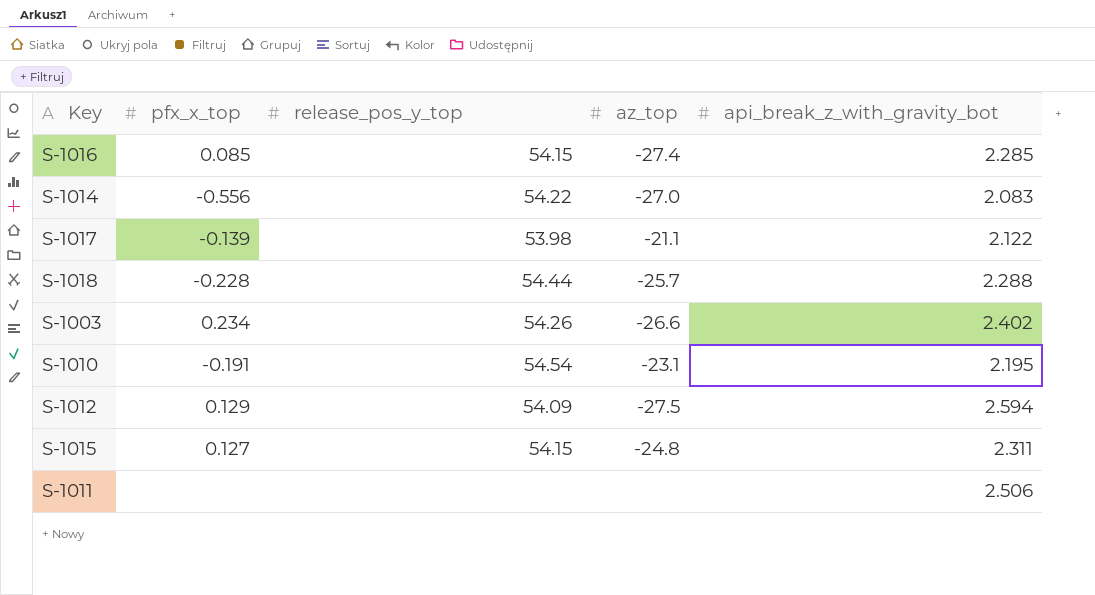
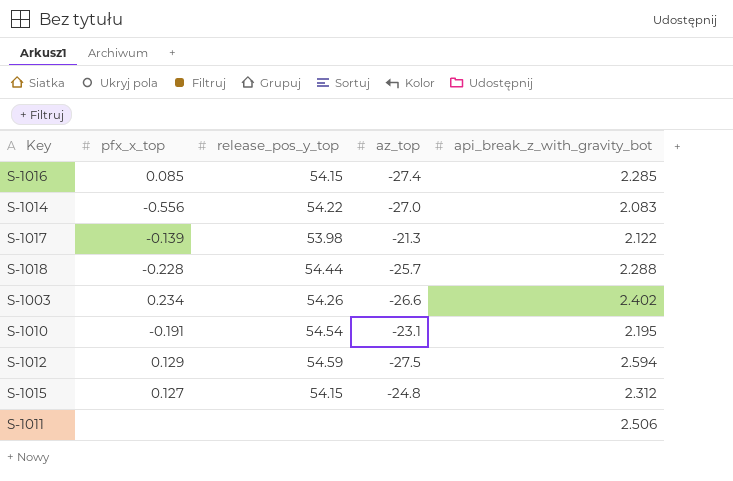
S-1017 | az_top: -21.1 -> -21.3
S-1012 | release_pos_y_top: 54.09 -> 54.59
S-1015 | api_break_z_with_gravity_bot: 2.311 -> 2.312

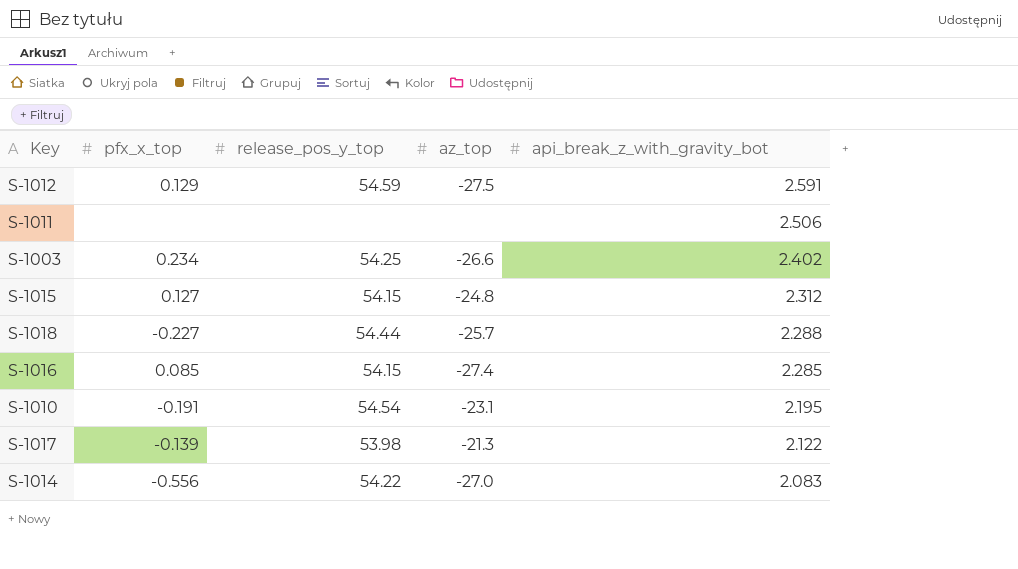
row order: none -> api_break_z_with_gravity_bot descending
S-1012 | api_break_z_with_gravity_bot: 2.594 -> 2.591
S-1003 | release_pos_y_top: 54.26 -> 54.25
S-1018 | pfx_x_top: -0.228 -> -0.227

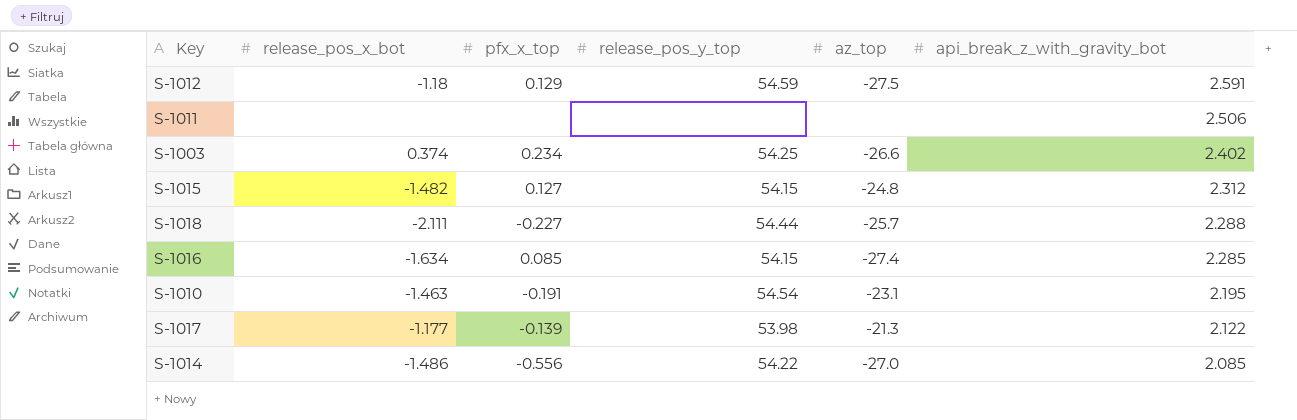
column release_pos_x_bot | position: none -> 2
S-1014 | api_break_z_with_gravity_bot: 2.083 -> 2.085

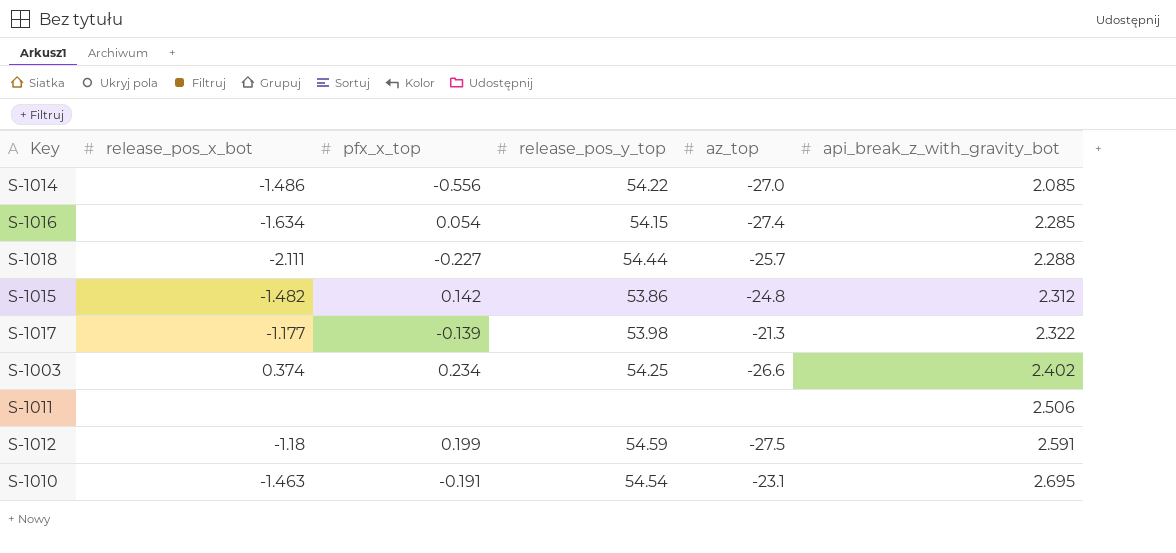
row order: api_break_z_with_gravity_bot descending -> api_break_z_with_gravity_bot ascending
S-1016 | pfx_x_top: 0.085 -> 0.054
S-1015 | pfx_x_top: 0.127 -> 0.142
S-1015 | release_pos_y_top: 54.15 -> 53.86
S-1017 | api_break_z_with_gravity_bot: 2.122 -> 2.322
S-1012 | pfx_x_top: 0.129 -> 0.199
S-1010 | api_break_z_with_gravity_bot: 2.195 -> 2.695

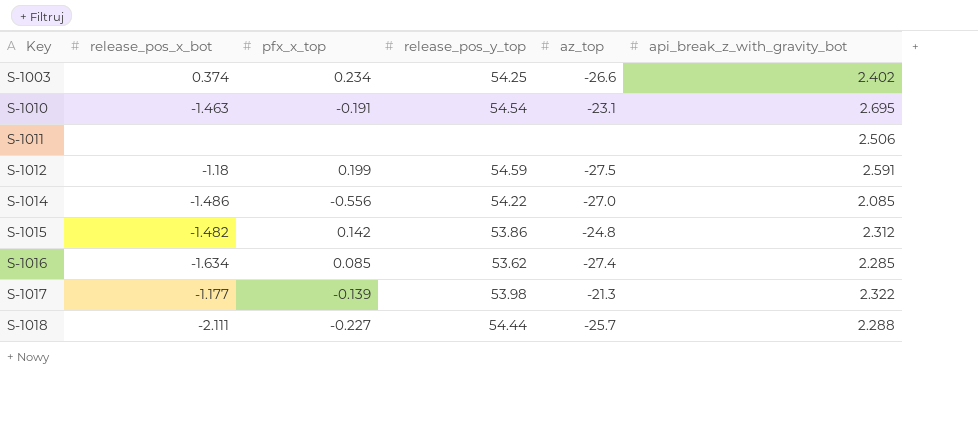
row order: api_break_z_with_gravity_bot ascending -> Key ascending
S-1016 | pfx_x_top: 0.054 -> 0.085
S-1016 | release_pos_y_top: 54.15 -> 53.62

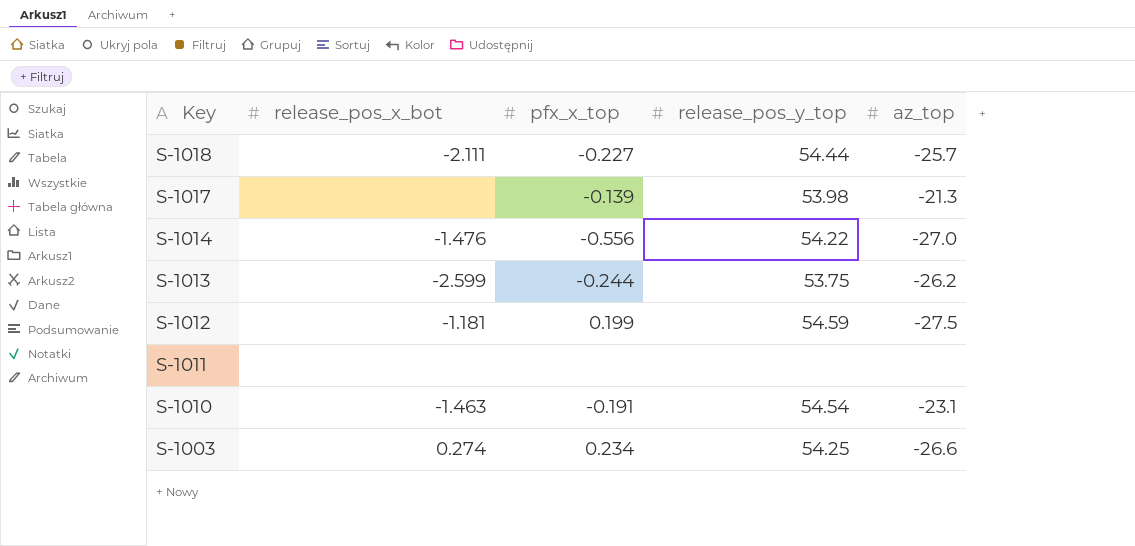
row order: Key ascending -> Key descending
column api_break_z_with_gravity_bot | position: 6 -> none
row S-1015: -1.482 | 0.142 | 53.86 | -24.8 | 2.312 -> none
row S-1016: -1.634 | 0.085 | 53.62 | -27.4 | 2.285 -> none
S-1017 | release_pos_x_bot: -1.177 -> none
S-1014 | release_pos_x_bot: -1.486 -> -1.476
row S-1013: none -> -2.599 | -0.244 | 53.75 | -26.2
S-1012 | release_pos_x_bot: -1.18 -> -1.181
S-1003 | release_pos_x_bot: 0.374 -> 0.274

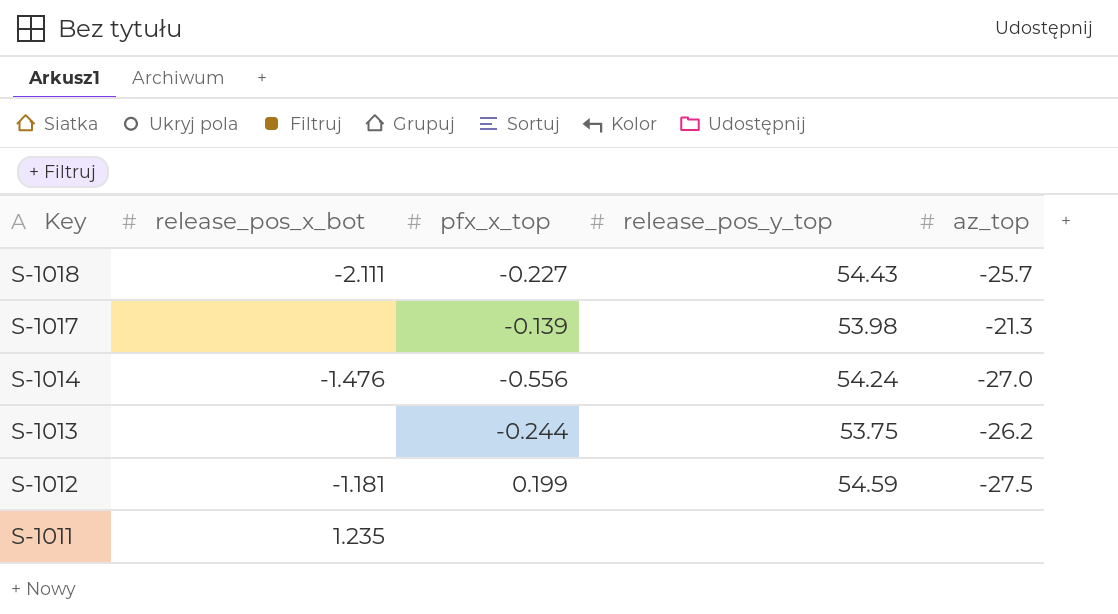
row S-1010: -1.463 | -0.191 | 54.54 | -23.1 -> none
row S-1003: 0.274 | 0.234 | 54.25 | -26.6 -> none
S-1018 | release_pos_y_top: 54.44 -> 54.43
S-1014 | release_pos_y_top: 54.22 -> 54.24
S-1013 | release_pos_x_bot: -2.599 -> none
S-1011 | release_pos_x_bot: none -> 1.235

